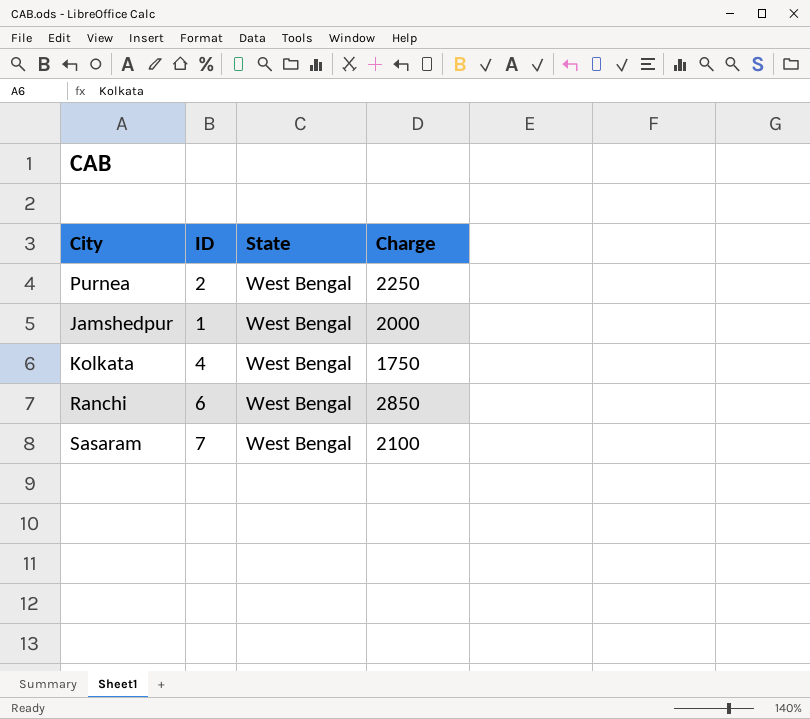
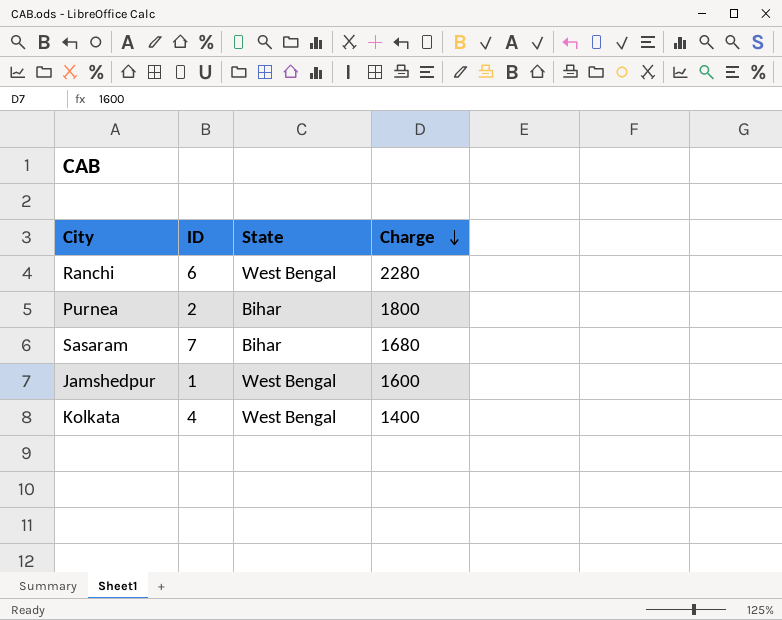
row order: none -> Charge descending
Ranchi | Charge: 2850 -> 2280
Purnea | State: West Bengal -> Bihar
Purnea | Charge: 2250 -> 1800
Sasaram | State: West Bengal -> Bihar
Sasaram | Charge: 2100 -> 1680
Jamshedpur | Charge: 2000 -> 1600
Kolkata | Charge: 1750 -> 1400

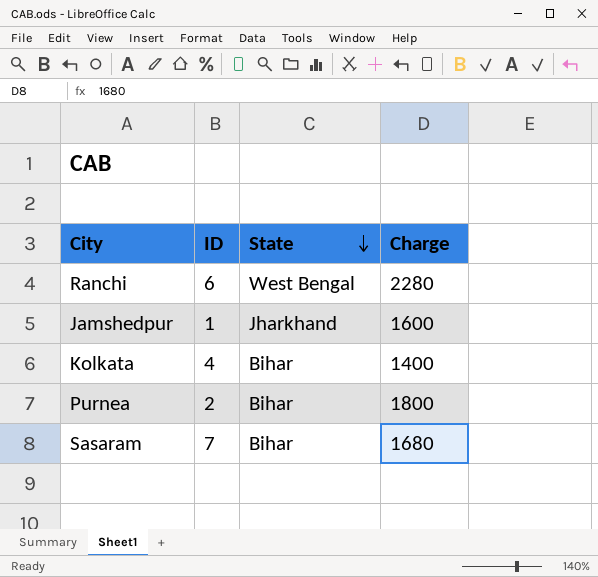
row order: Charge descending -> State descending
Jamshedpur | State: West Bengal -> Jharkhand
Kolkata | State: West Bengal -> Bihar

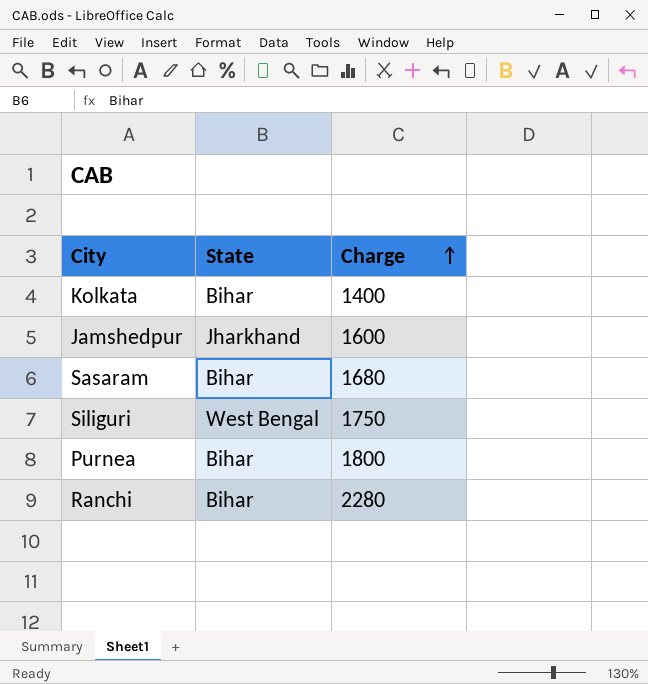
row order: State descending -> Charge ascending
column ID | position: 2 -> none
row Siliguri: none -> West Bengal | 1750
Ranchi | State: West Bengal -> Bihar

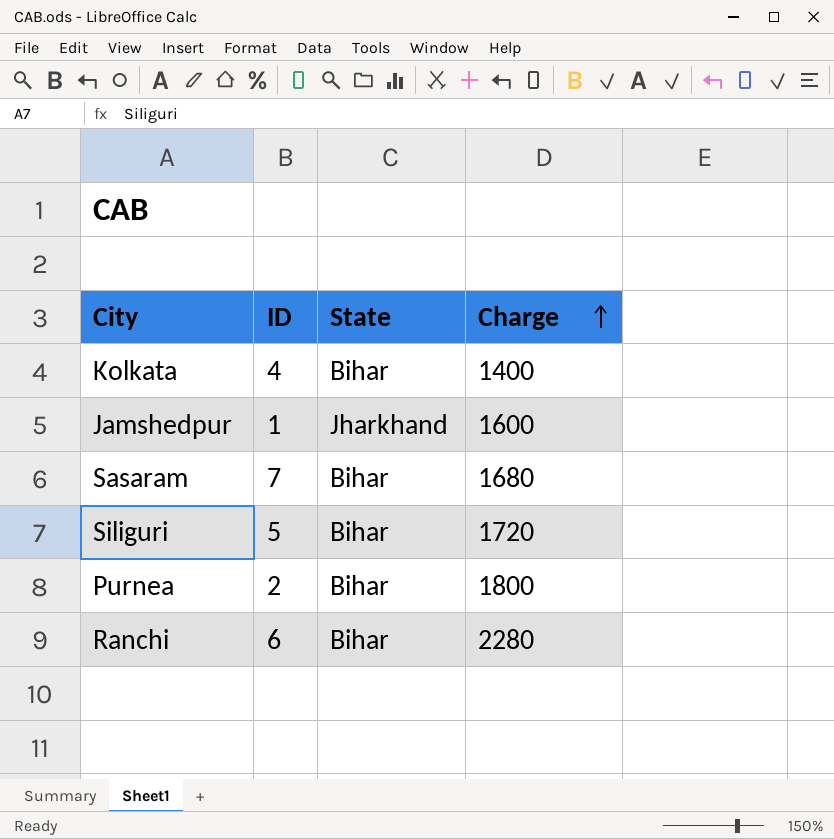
column ID | position: none -> 2
Siliguri | State: West Bengal -> Bihar
Siliguri | Charge: 1750 -> 1720

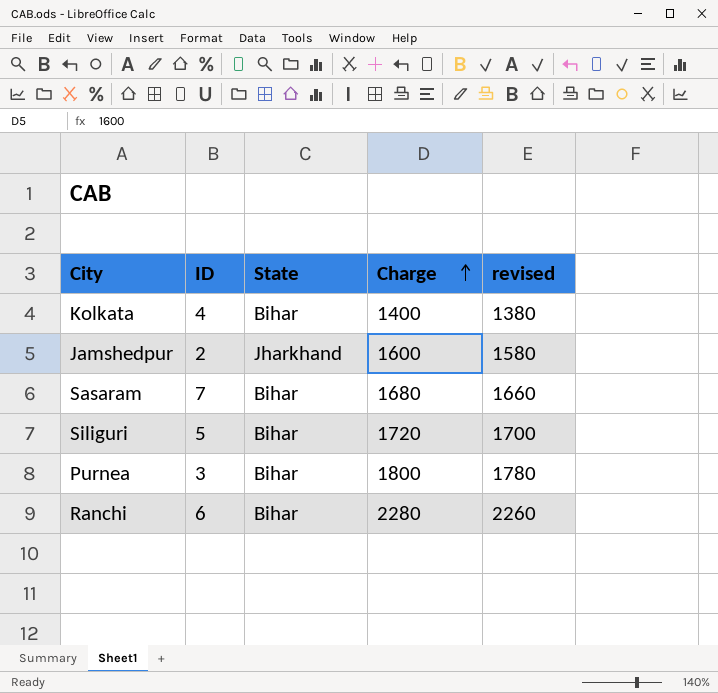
column revised | formula: none -> [Charge] - 20
Jamshedpur | ID: 1 -> 2
Purnea | ID: 2 -> 3

